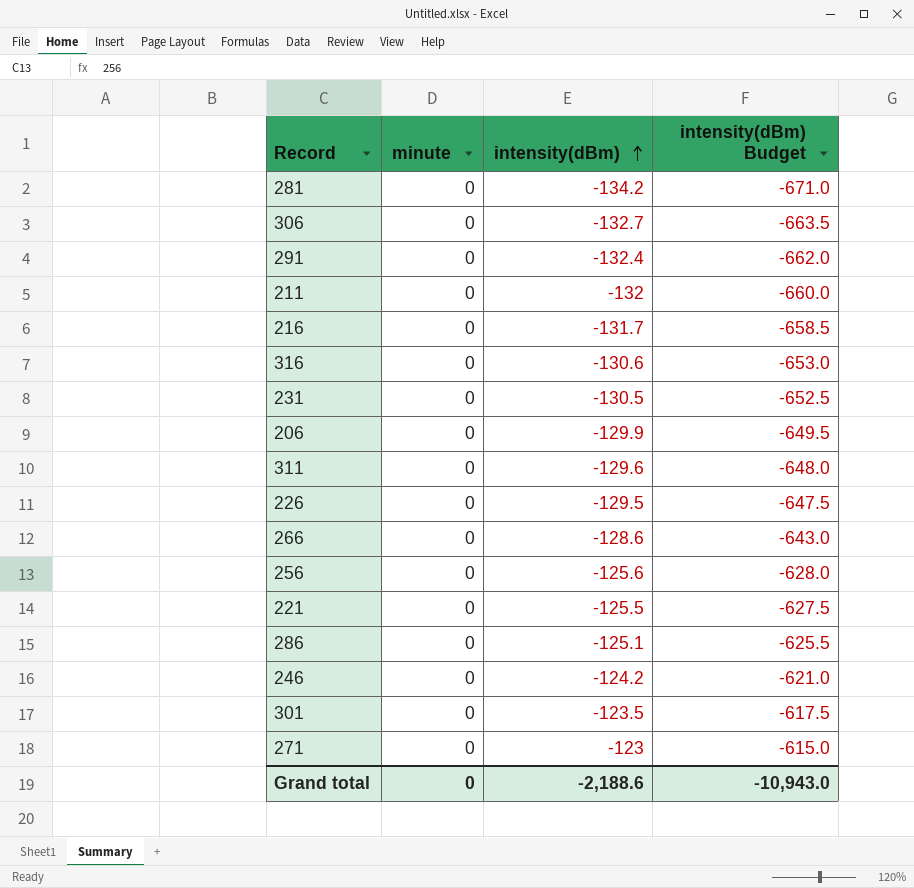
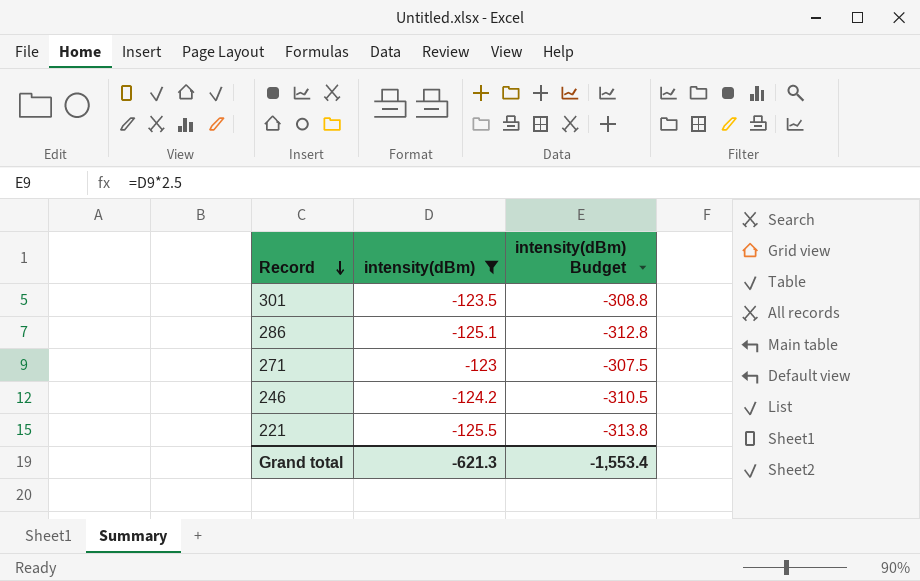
filter: none -> intensity(dBm) >= -125.5
row order: intensity(dBm) ascending -> Record descending
column minute | position: 2 -> none
column intensity(dBm) Budget | formula: [intensity(dBm)] * 5 -> [intensity(dBm)] * 2.5
Grand total | intensity(dBm): -2,188.6 -> -621.3
Grand total | intensity(dBm) Budget: -10,943.0 -> -1,553.4

